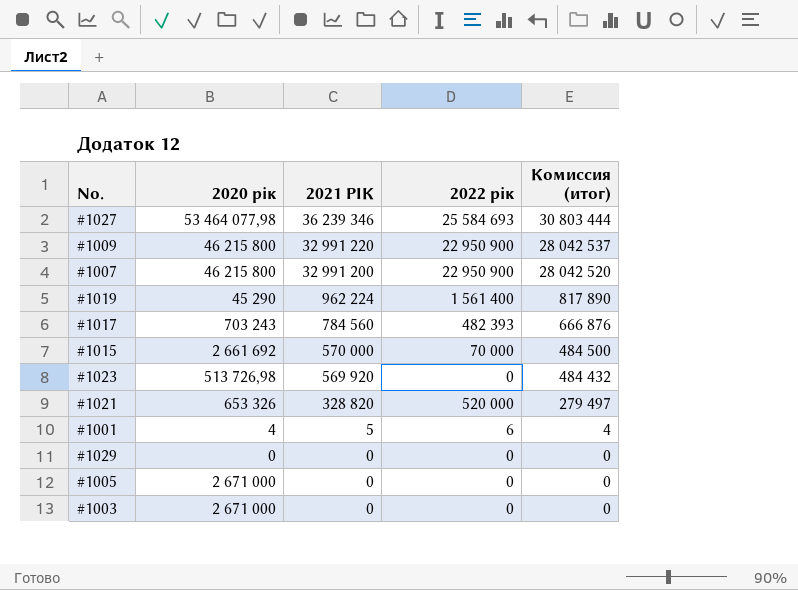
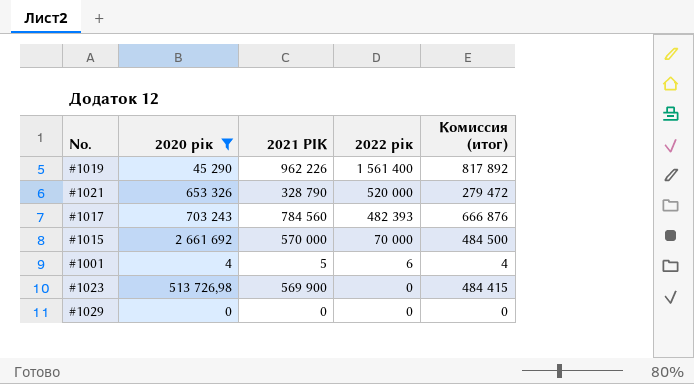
filter: none -> 2020 рік <= 2 661 692
row order: 2021 РІК descending -> 2022 рік descending
#1019 | 2021 РІК: 962 224 -> 962 226
#1019 | Комиссия (итог): 817 890 -> 817 892
#1021 | 2021 РІК: 328 820 -> 328 790
#1021 | Комиссия (итог): 279 497 -> 279 472
#1023 | 2021 РІК: 569 920 -> 569 900
#1023 | Комиссия (итог): 484 432 -> 484 415

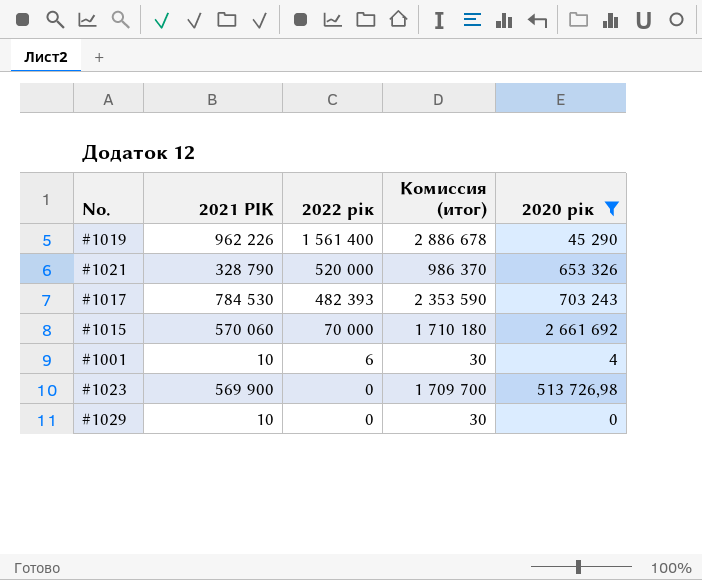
column Комиссия (итог) | formula: [2021 РІК] * 0,85 -> [2021 РІК] * 3
column 2020 рік | position: 2 -> 5
#1017 | 2021 РІК: 784 560 -> 784 530
#1015 | 2021 РІК: 570 000 -> 570 060
#1001 | 2021 РІК: 5 -> 10
#1029 | 2021 РІК: 0 -> 10

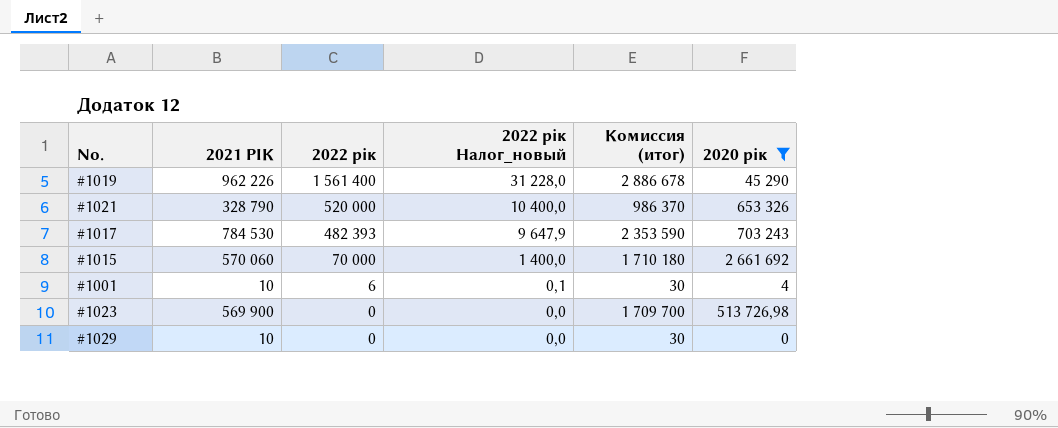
column 2022 рік Налог_новый | formula: none -> [2022 рік] * 0,02

